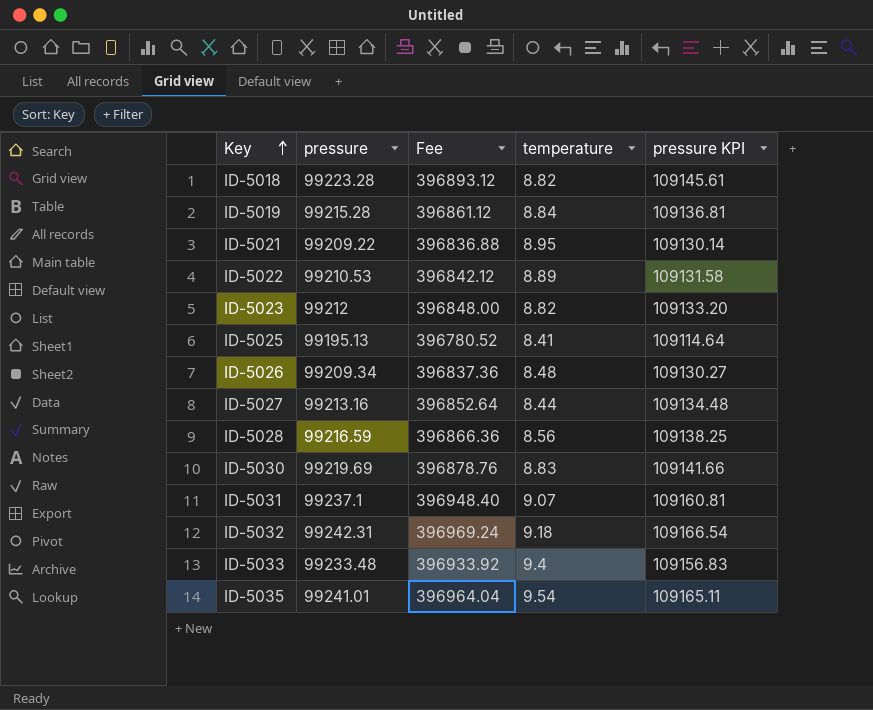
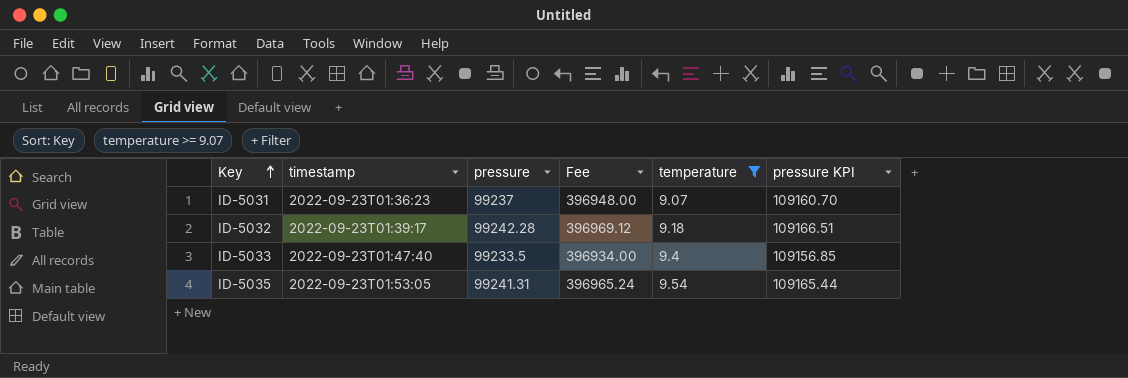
filter: none -> temperature >= 9.07
column timestamp | position: none -> 2
ID-5031 | pressure: 99237.1 -> 99237
ID-5031 | Fee: 396948.40 -> 396948.00
ID-5031 | pressure KPI: 109160.81 -> 109160.70
ID-5032 | pressure: 99242.31 -> 99242.28
ID-5032 | Fee: 396969.24 -> 396969.12
ID-5032 | pressure KPI: 109166.54 -> 109166.51
ID-5033 | pressure: 99233.48 -> 99233.5
ID-5033 | Fee: 396933.92 -> 396934.00
ID-5033 | pressure KPI: 109156.83 -> 109156.85
ID-5035 | pressure: 99241.01 -> 99241.31
ID-5035 | Fee: 396964.04 -> 396965.24
ID-5035 | pressure KPI: 109165.11 -> 109165.44

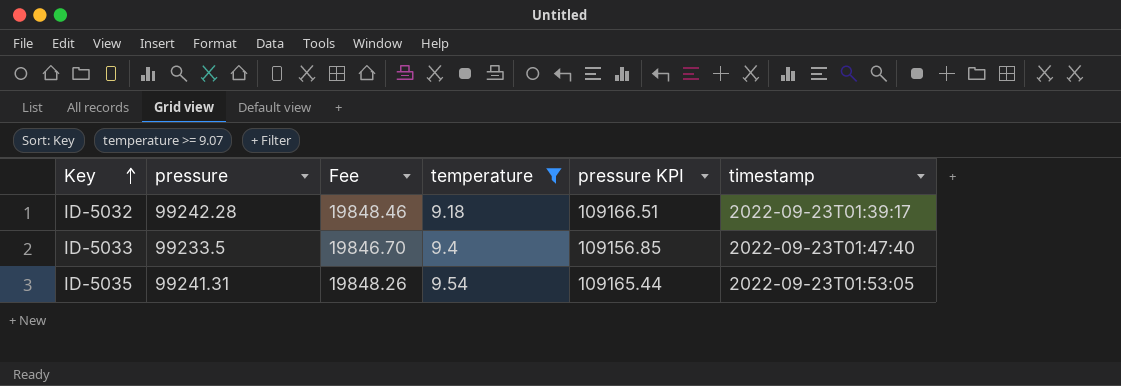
column Fee | formula: [pressure] * 4 -> [pressure] * 0.2
column timestamp | position: 2 -> 6
row ID-5031: 2022-09-23T01:36:23 | 99237 | 396948.00 | 9.07 | 109160.70 -> none

